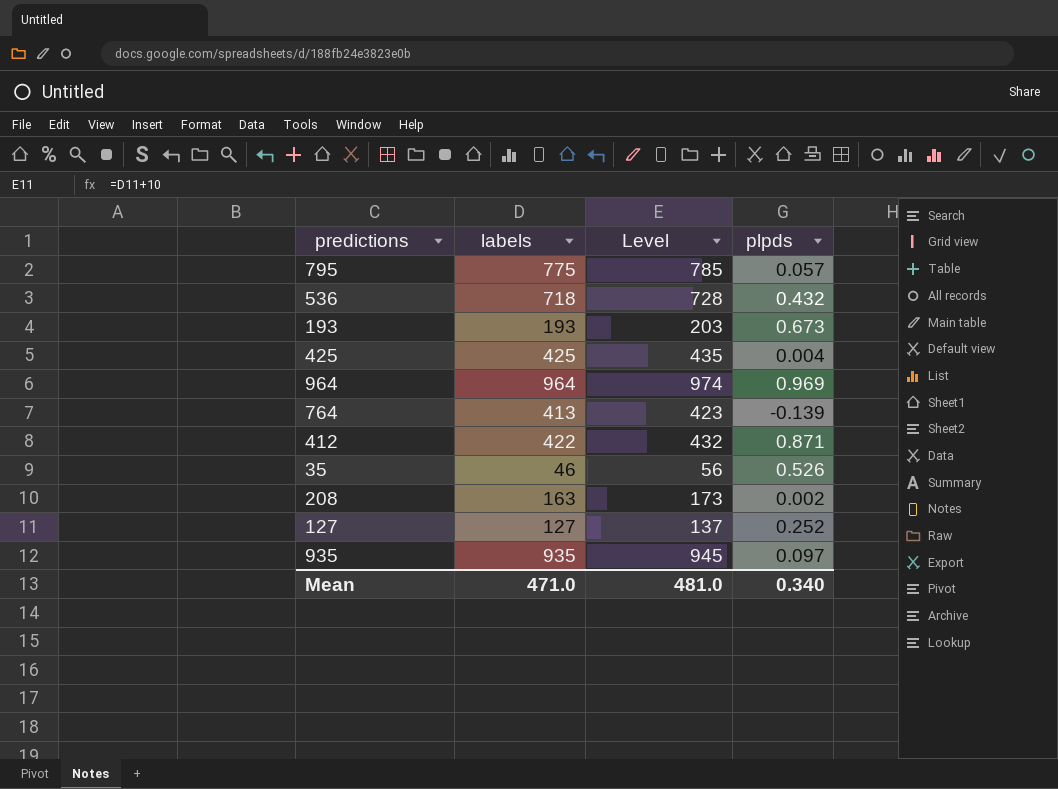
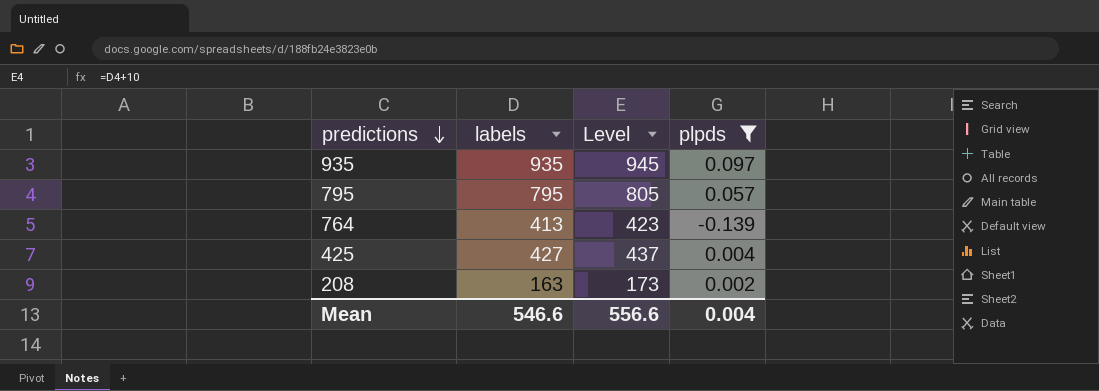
filter: none -> plpds <= 0.097
row order: none -> predictions descending
795 | labels: 775 -> 795
795 | Level: 785 -> 805
425 | labels: 425 -> 427
425 | Level: 435 -> 437
Mean | labels: 471.0 -> 546.6
Mean | Level: 481.0 -> 556.6
Mean | plpds: 0.340 -> 0.004

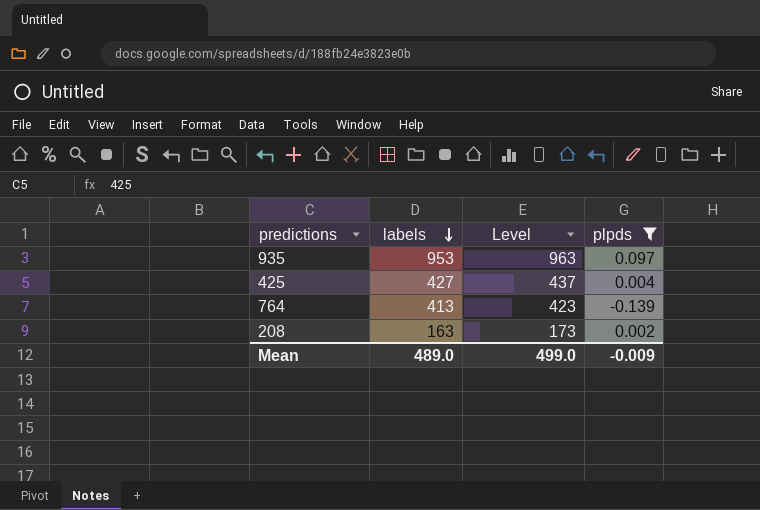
row order: predictions descending -> labels descending
row 795: 795 | 805 | 0.057 -> none
935 | labels: 935 -> 953
935 | Level: 945 -> 963
Mean | labels: 546.6 -> 489.0
Mean | Level: 556.6 -> 499.0
Mean | plpds: 0.004 -> -0.009

